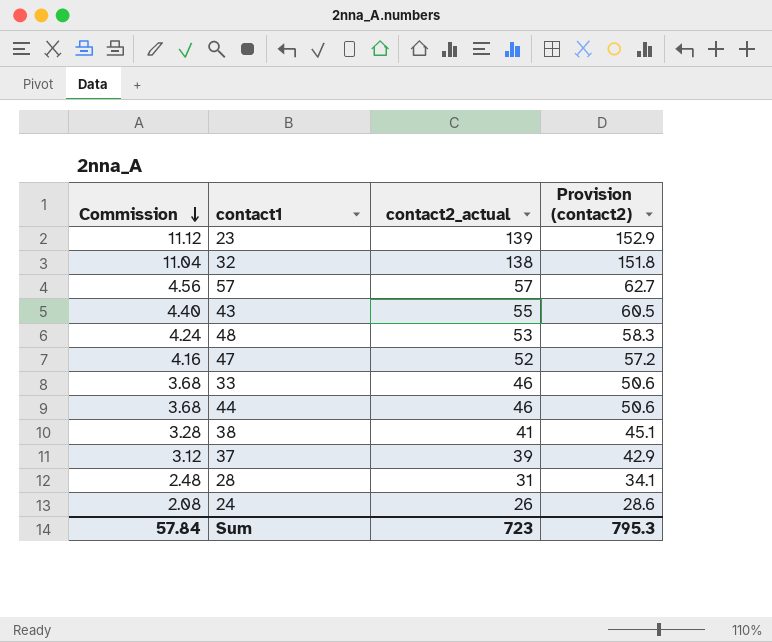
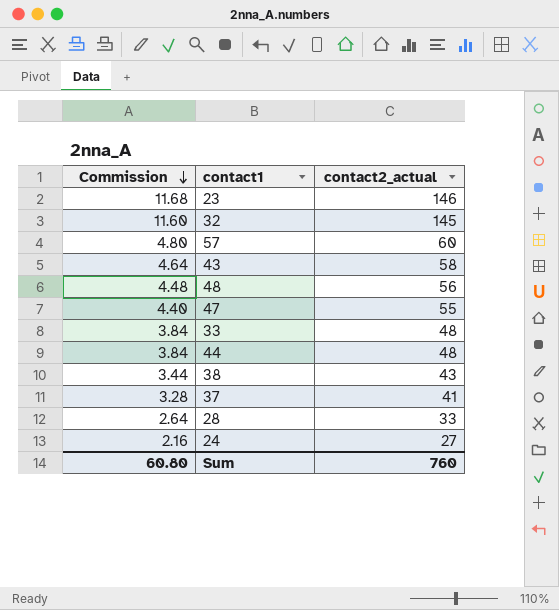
column Provision (contact2) | formula: [contact2_actual] * 1.1 -> none
23 | Commission: 11.12 -> 11.68
23 | contact2_actual: 139 -> 146
32 | Commission: 11.04 -> 11.60
32 | contact2_actual: 138 -> 145
57 | Commission: 4.56 -> 4.80
57 | contact2_actual: 57 -> 60
43 | Commission: 4.40 -> 4.64
43 | contact2_actual: 55 -> 58
48 | Commission: 4.24 -> 4.48
48 | contact2_actual: 53 -> 56
47 | Commission: 4.16 -> 4.40
47 | contact2_actual: 52 -> 55
33 | Commission: 3.68 -> 3.84
33 | contact2_actual: 46 -> 48
44 | Commission: 3.68 -> 3.84
44 | contact2_actual: 46 -> 48
38 | Commission: 3.28 -> 3.44
38 | contact2_actual: 41 -> 43
37 | Commission: 3.12 -> 3.28
37 | contact2_actual: 39 -> 41
28 | Commission: 2.48 -> 2.64
28 | contact2_actual: 31 -> 33
24 | Commission: 2.08 -> 2.16
24 | contact2_actual: 26 -> 27
Sum | Commission: 57.84 -> 60.80
Sum | contact2_actual: 723 -> 760

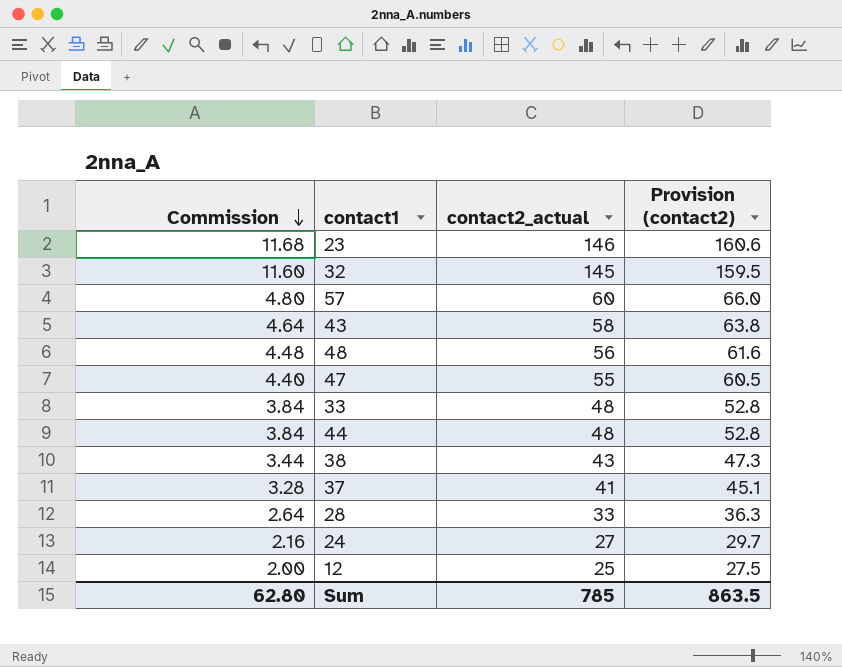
column Provision (contact2) | formula: none -> [contact2_actual] * 1.1
row 12: none -> 2.00 | 25 | 27.5
Sum | Commission: 60.80 -> 62.80
Sum | contact2_actual: 760 -> 785

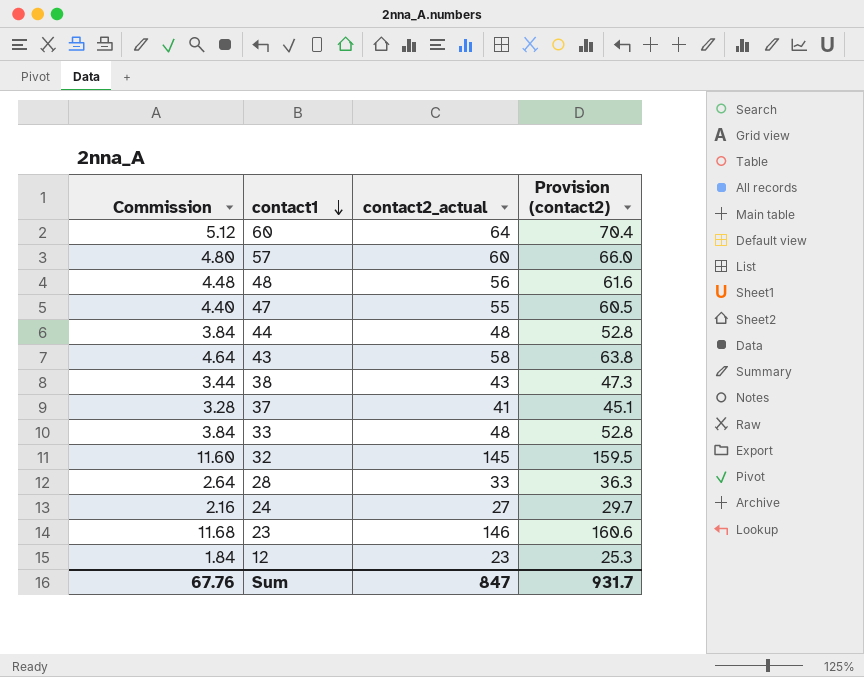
row order: Commission descending -> contact1 descending
row 60: none -> 5.12 | 64 | 70.4
12 | Commission: 2.00 -> 1.84
12 | contact2_actual: 25 -> 23
12 | Provision (contact2): 27.5 -> 25.3
Sum | Commission: 62.80 -> 67.76
Sum | contact2_actual: 785 -> 847
Sum | Provision (contact2): 863.5 -> 931.7

